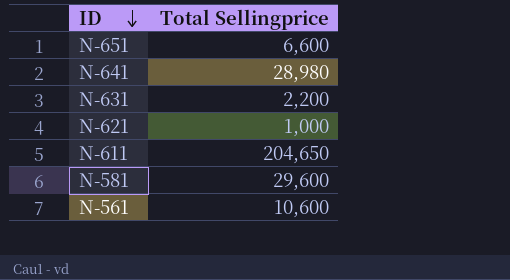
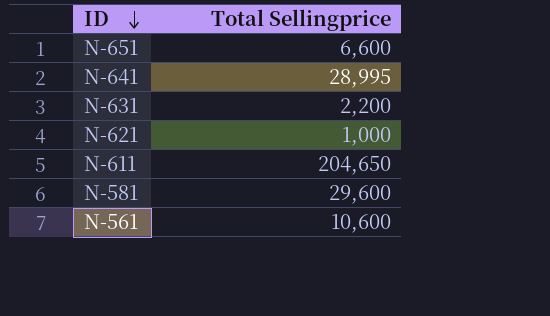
N-641 | Total Sellingprice: 28,980 -> 28,995

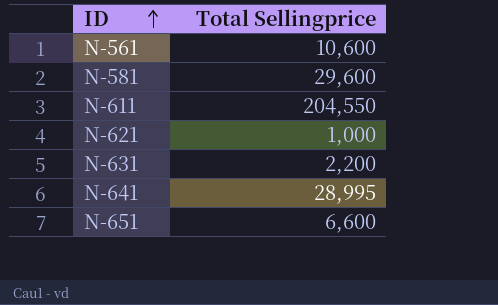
row order: ID descending -> ID ascending
N-611 | Total Sellingprice: 204,650 -> 204,550

